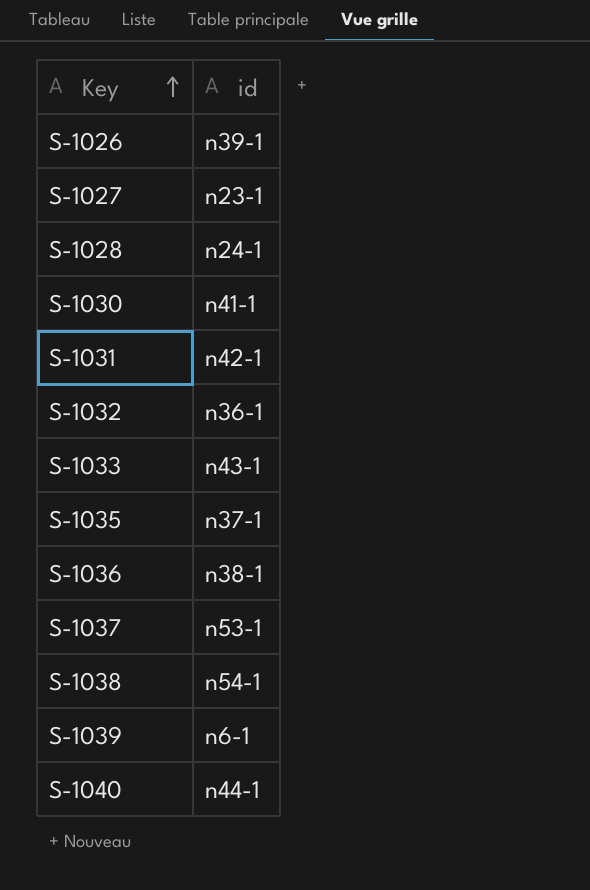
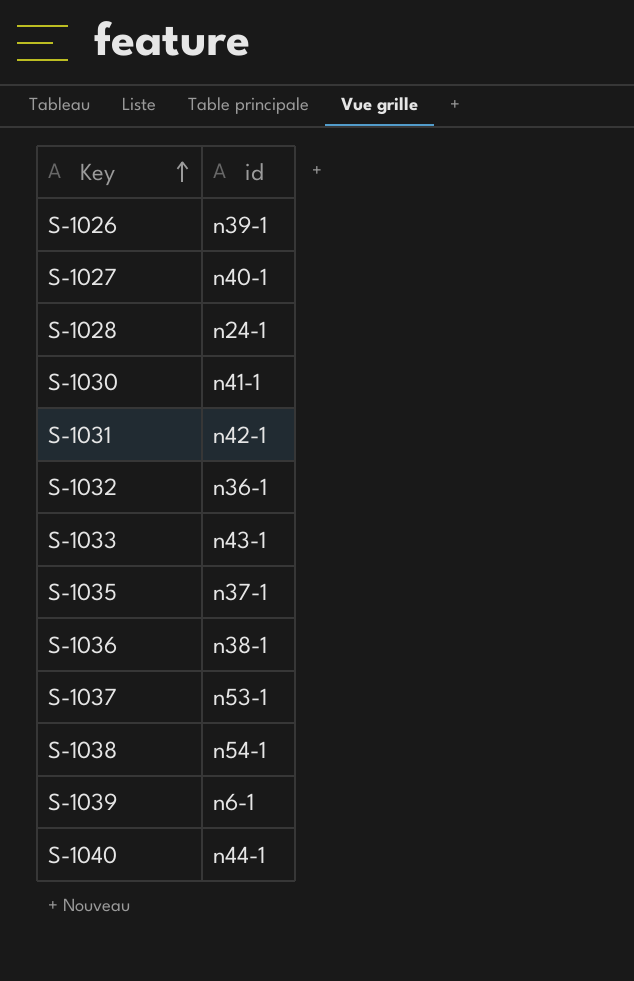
S-1027 | id: n23-1 -> n40-1

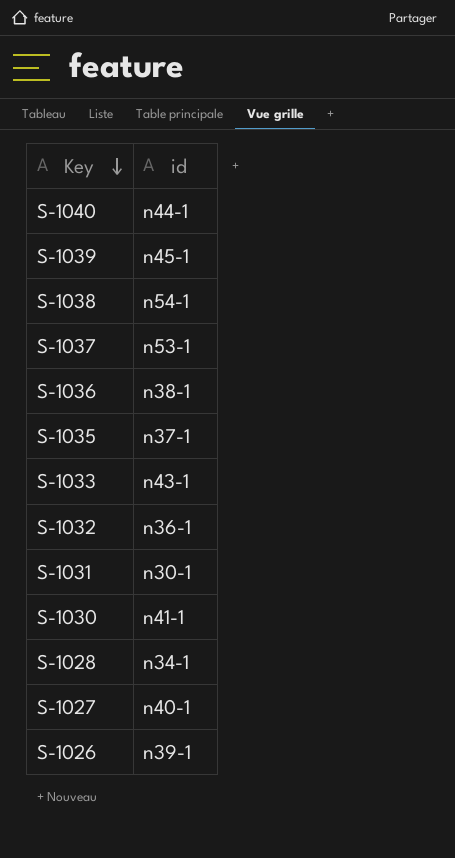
row order: Key ascending -> Key descending
S-1039 | id: n6-1 -> n45-1
S-1031 | id: n42-1 -> n30-1
S-1028 | id: n24-1 -> n34-1

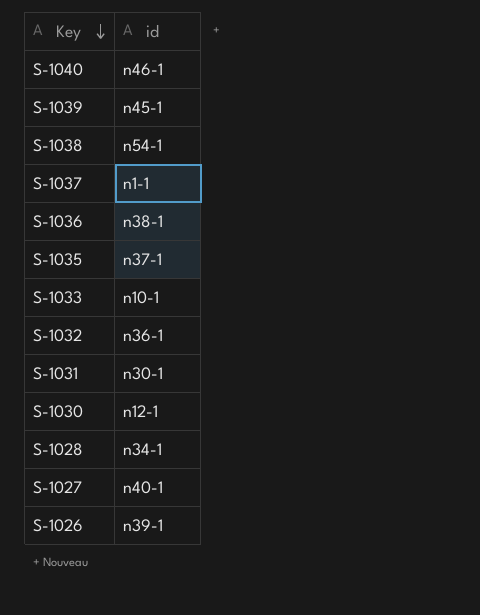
S-1040 | id: n44-1 -> n46-1
S-1037 | id: n53-1 -> n1-1
S-1033 | id: n43-1 -> n10-1
S-1030 | id: n41-1 -> n12-1

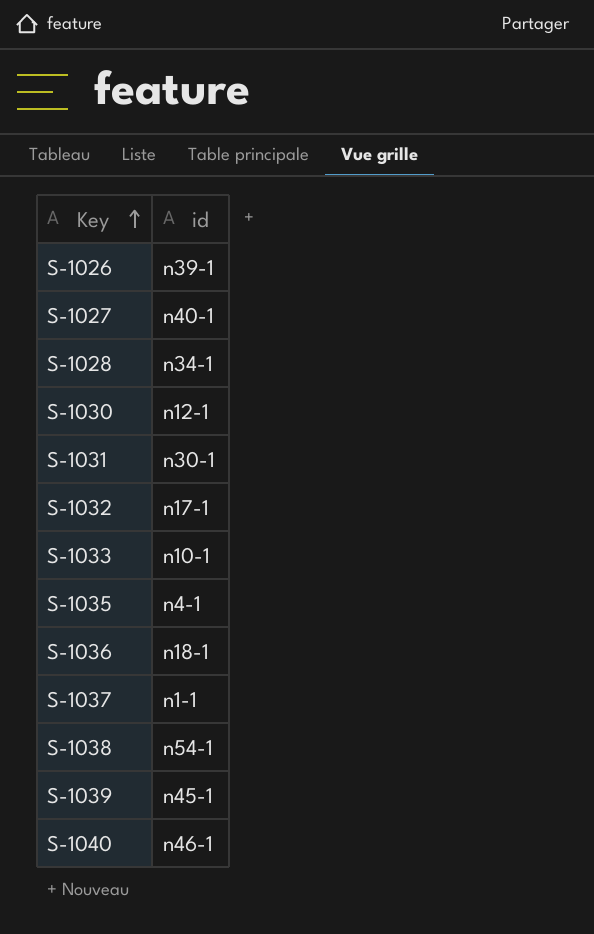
row order: Key descending -> Key ascending
S-1032 | id: n36-1 -> n17-1
S-1035 | id: n37-1 -> n4-1
S-1036 | id: n38-1 -> n18-1

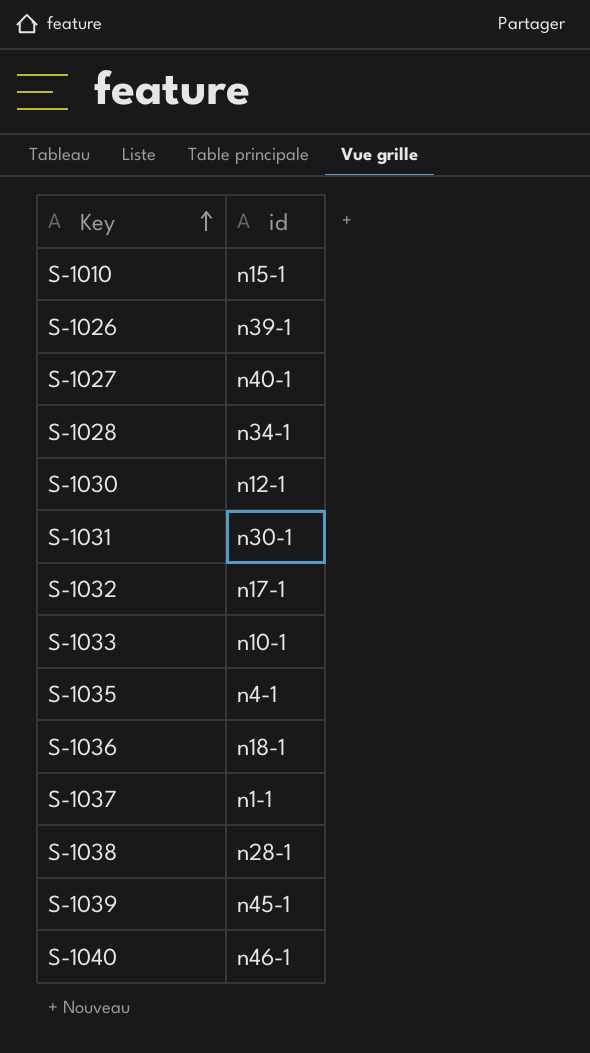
row S-1010: none -> n15-1
S-1038 | id: n54-1 -> n28-1

